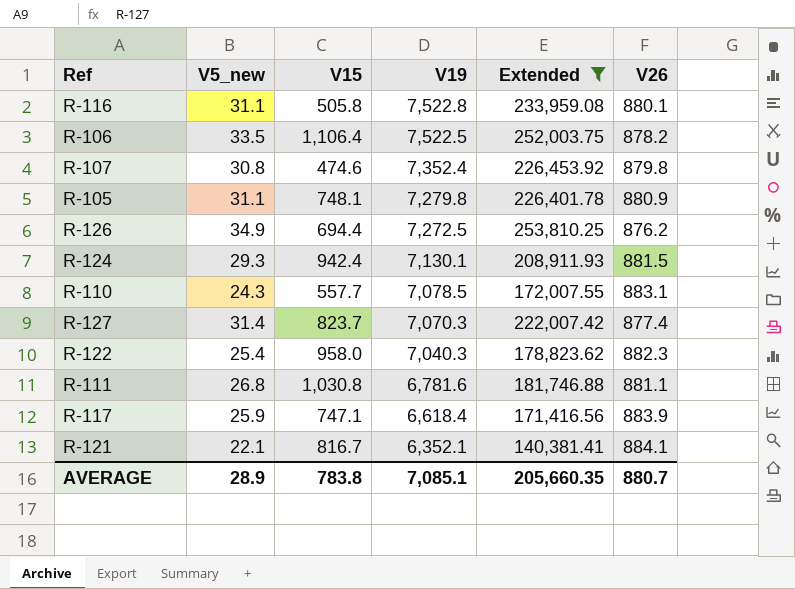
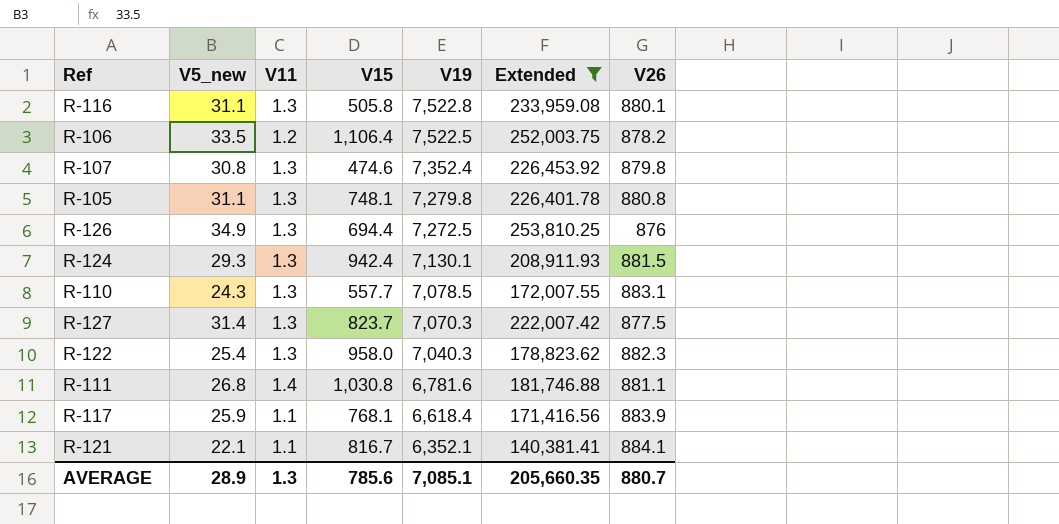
column V11 | position: none -> 3
R-105 | V26: 880.9 -> 880.8
R-126 | V26: 876.2 -> 876
R-127 | V26: 877.4 -> 877.5
R-117 | V15: 747.1 -> 768.1
AVERAGE | V15: 783.8 -> 785.6

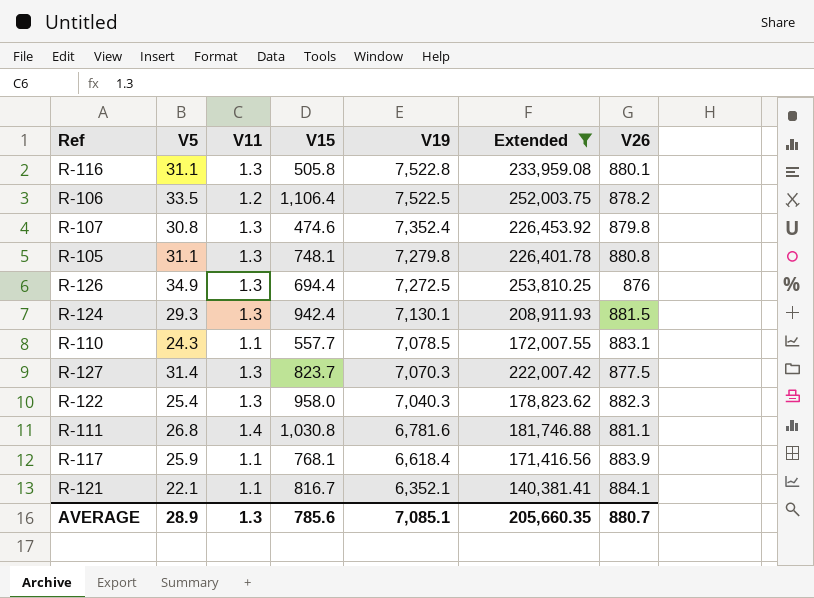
column name: V5_new -> V5
R-110 | V11: 1.3 -> 1.1

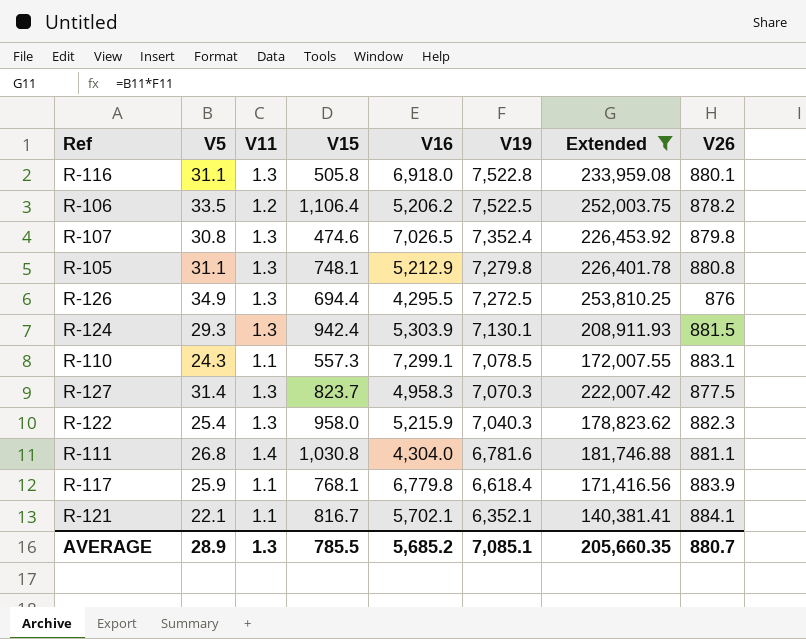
column V16 | position: none -> 5
R-110 | V15: 557.7 -> 557.3
AVERAGE | V15: 785.6 -> 785.5

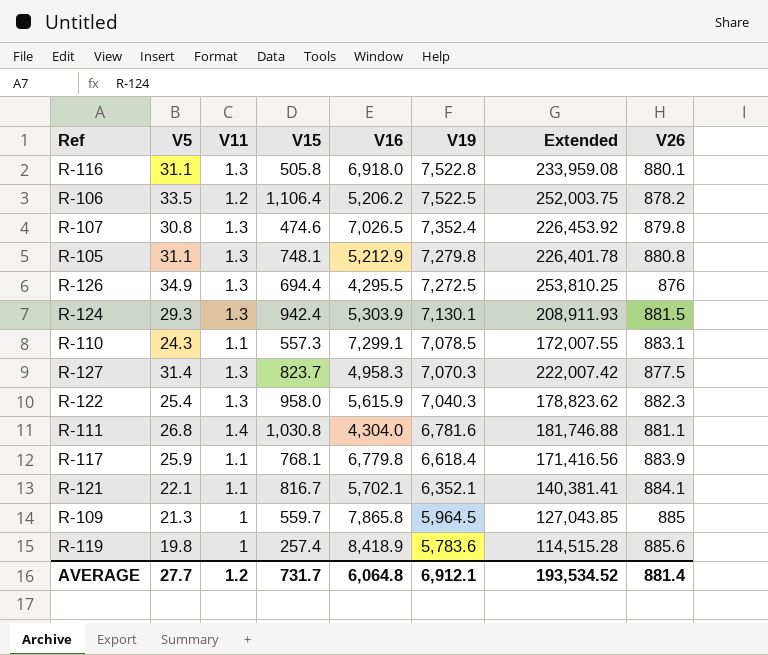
filter: Extended >= 140,381.41 -> none
R-122 | V16: 5,215.9 -> 5,615.9
AVERAGE | V5: 28.9 -> 27.7
AVERAGE | V11: 1.3 -> 1.2
AVERAGE | V15: 785.5 -> 731.7
AVERAGE | V16: 5,685.2 -> 6,064.8
AVERAGE | V19: 7,085.1 -> 6,912.1
AVERAGE | Extended: 205,660.35 -> 193,534.52
AVERAGE | V26: 880.7 -> 881.4

